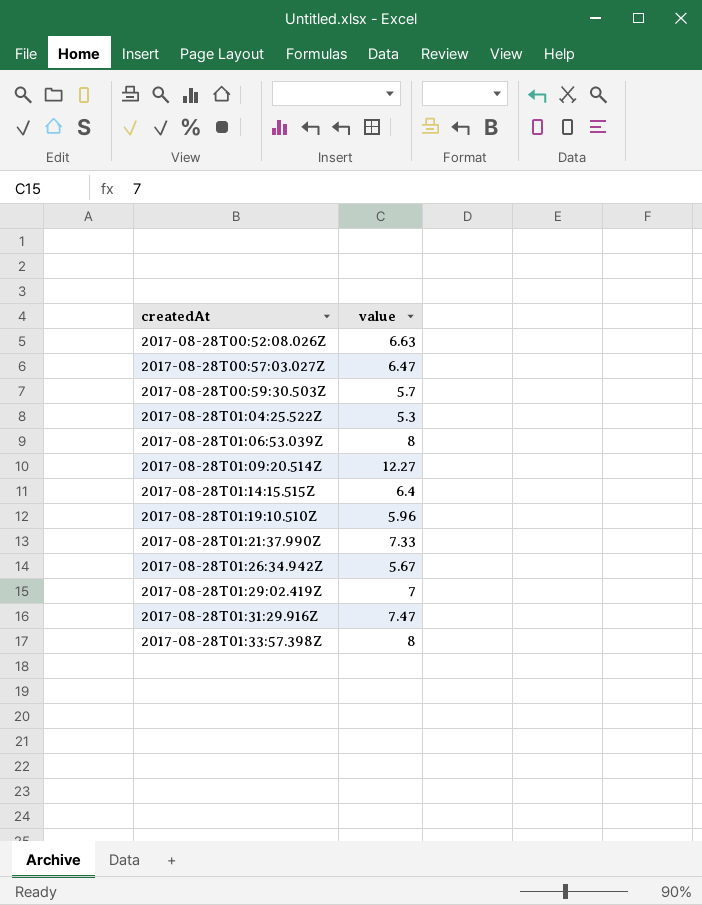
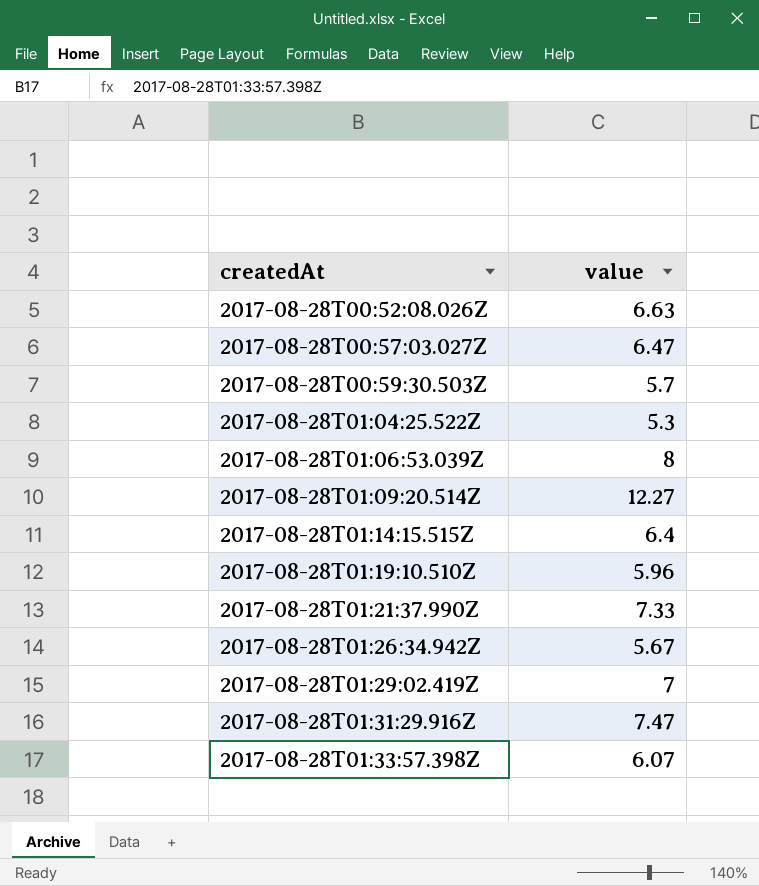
2017-08-28T01:33:57.398Z | value: 8 -> 6.07

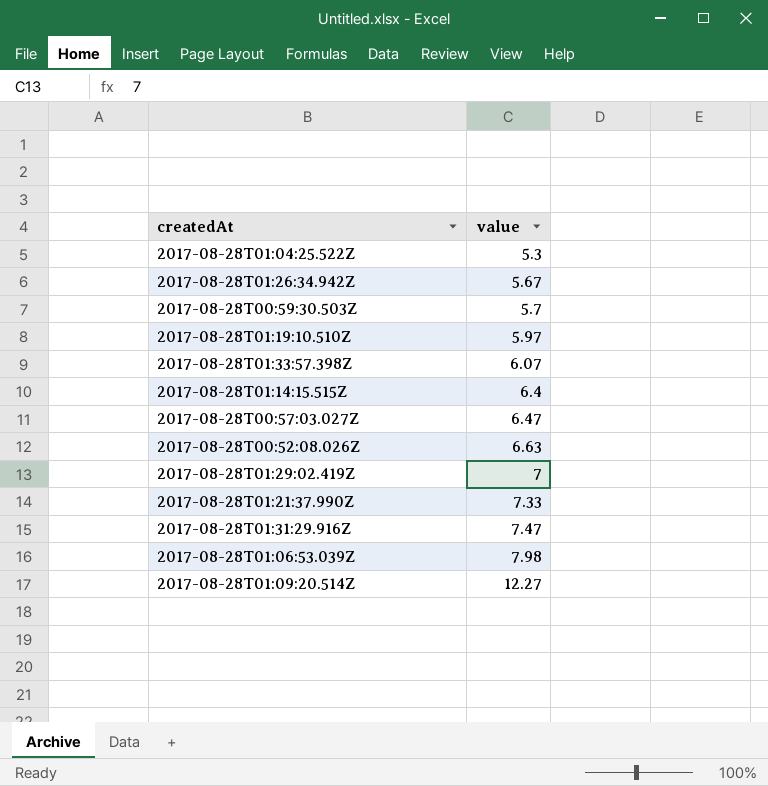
row order: createdAt ascending -> value ascending
2017-08-28T01:19:10.510Z | value: 5.96 -> 5.97
2017-08-28T01:06:53.039Z | value: 8 -> 7.98

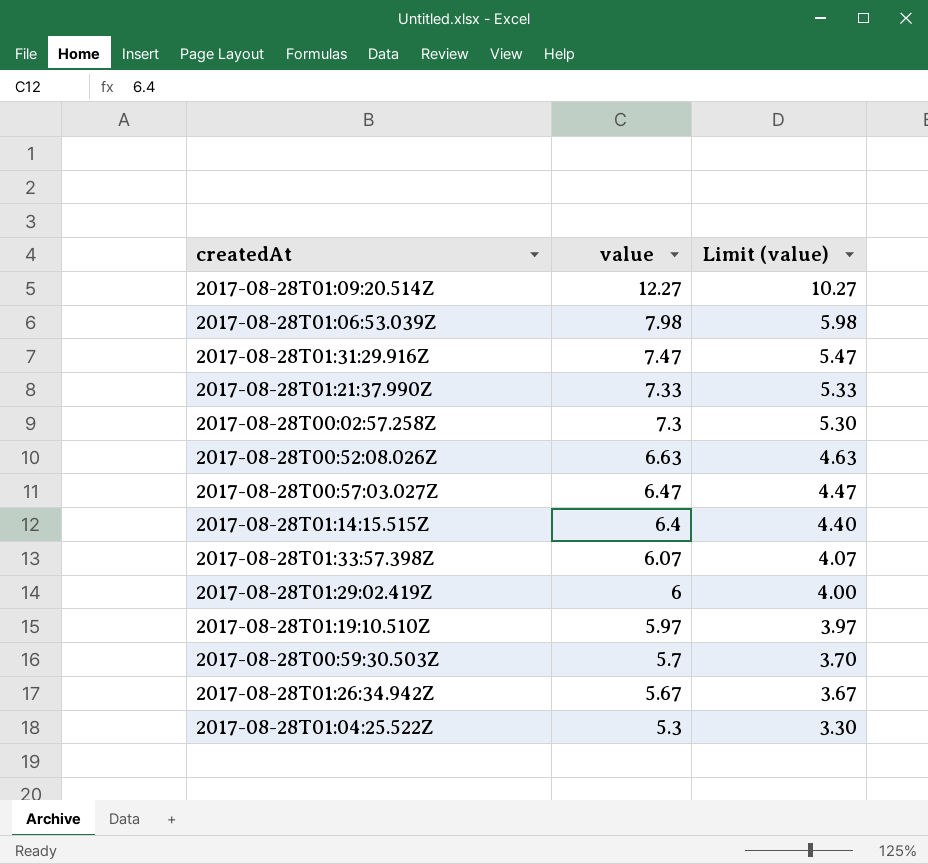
row order: value ascending -> value descending
column Limit (value) | formula: none -> [value] - 2
row 2017-08-28T00:02:57.258Z: none -> 7.3 | 5.30
2017-08-28T01:29:02.419Z | value: 7 -> 6

